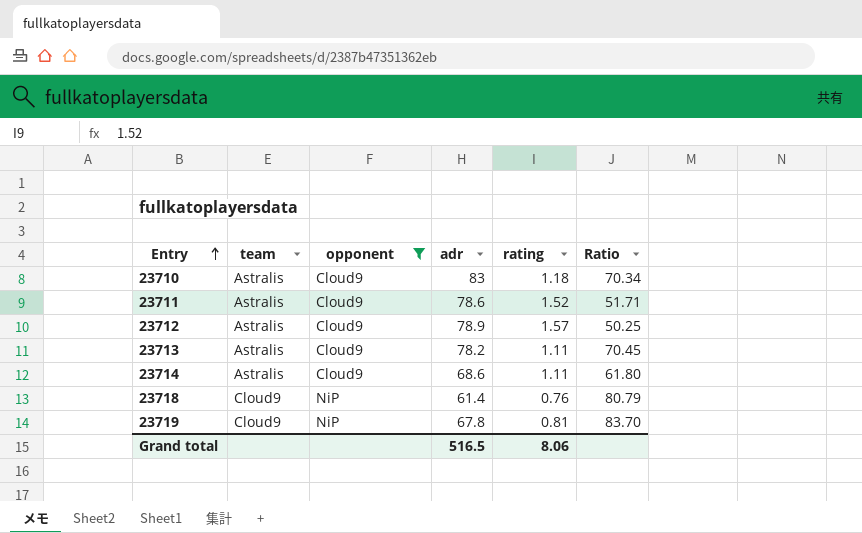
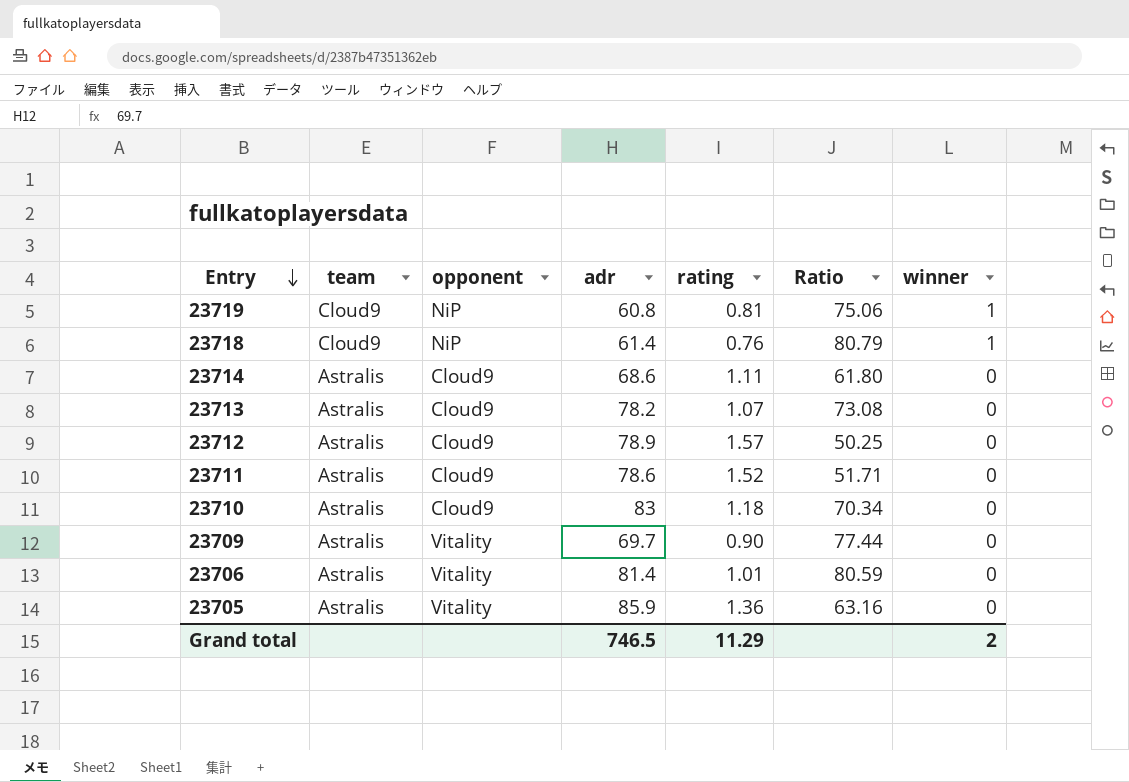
filter: opponent != Vitality -> none
row order: Entry ascending -> Entry descending
column winner | position: none -> 7
23719 | adr: 67.8 -> 60.8
23719 | Ratio: 83.70 -> 75.06
23713 | rating: 1.11 -> 1.07
23713 | Ratio: 70.45 -> 73.08
Grand total | adr: 516.5 -> 746.5
Grand total | rating: 8.06 -> 11.29

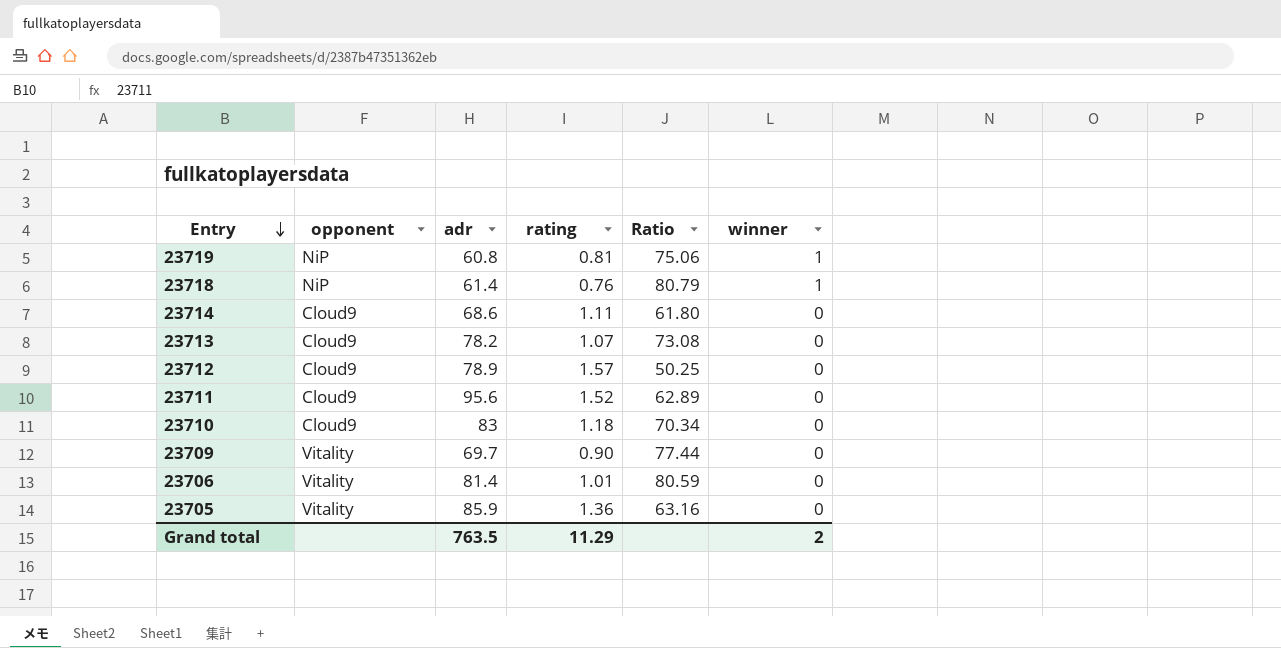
column team | position: 2 -> none
23711 | adr: 78.6 -> 95.6
23711 | Ratio: 51.71 -> 62.89
Grand total | adr: 746.5 -> 763.5

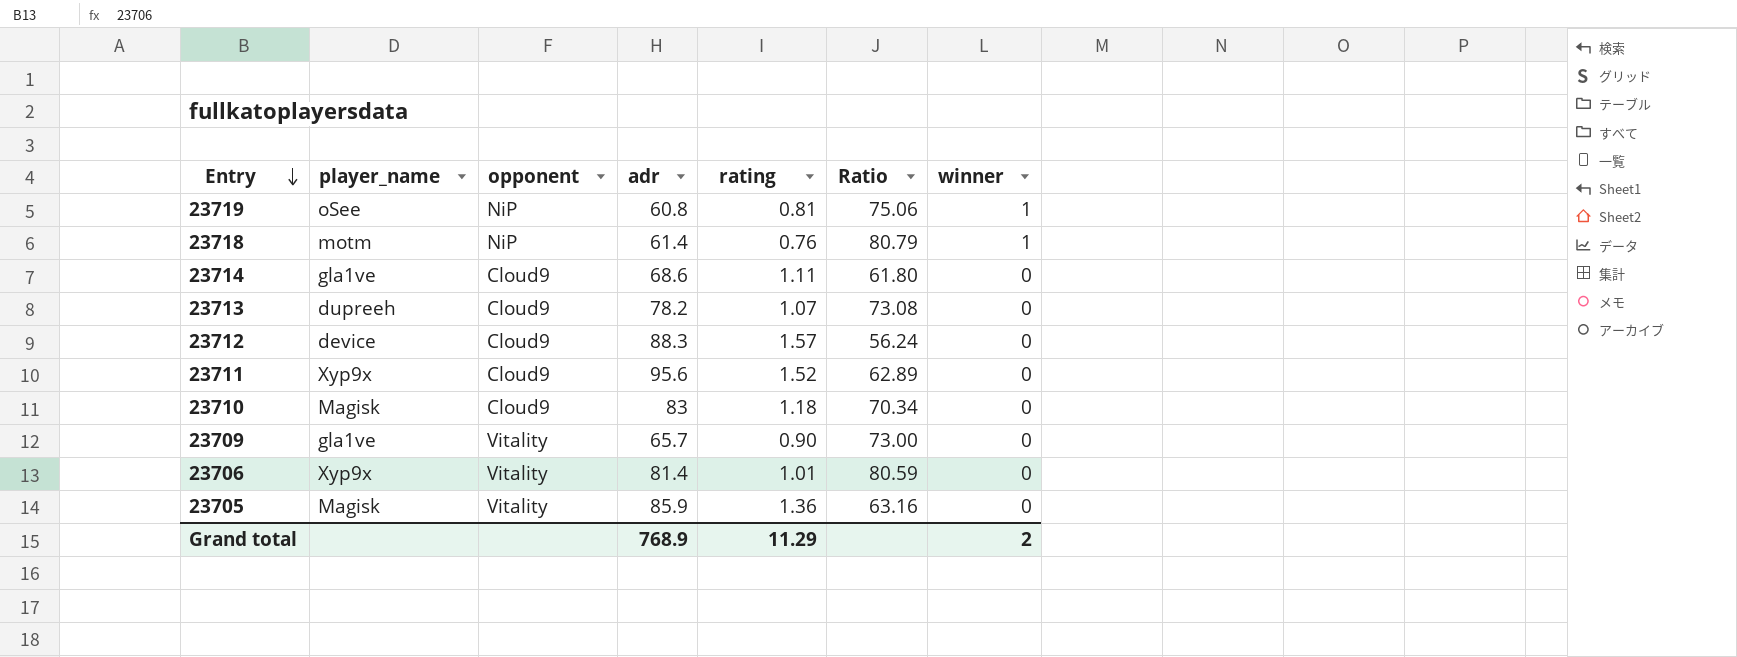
column player_name | position: none -> 2
23712 | adr: 78.9 -> 88.3
23712 | Ratio: 50.25 -> 56.24
23709 | adr: 69.7 -> 65.7
23709 | Ratio: 77.44 -> 73.00
Grand total | adr: 763.5 -> 768.9

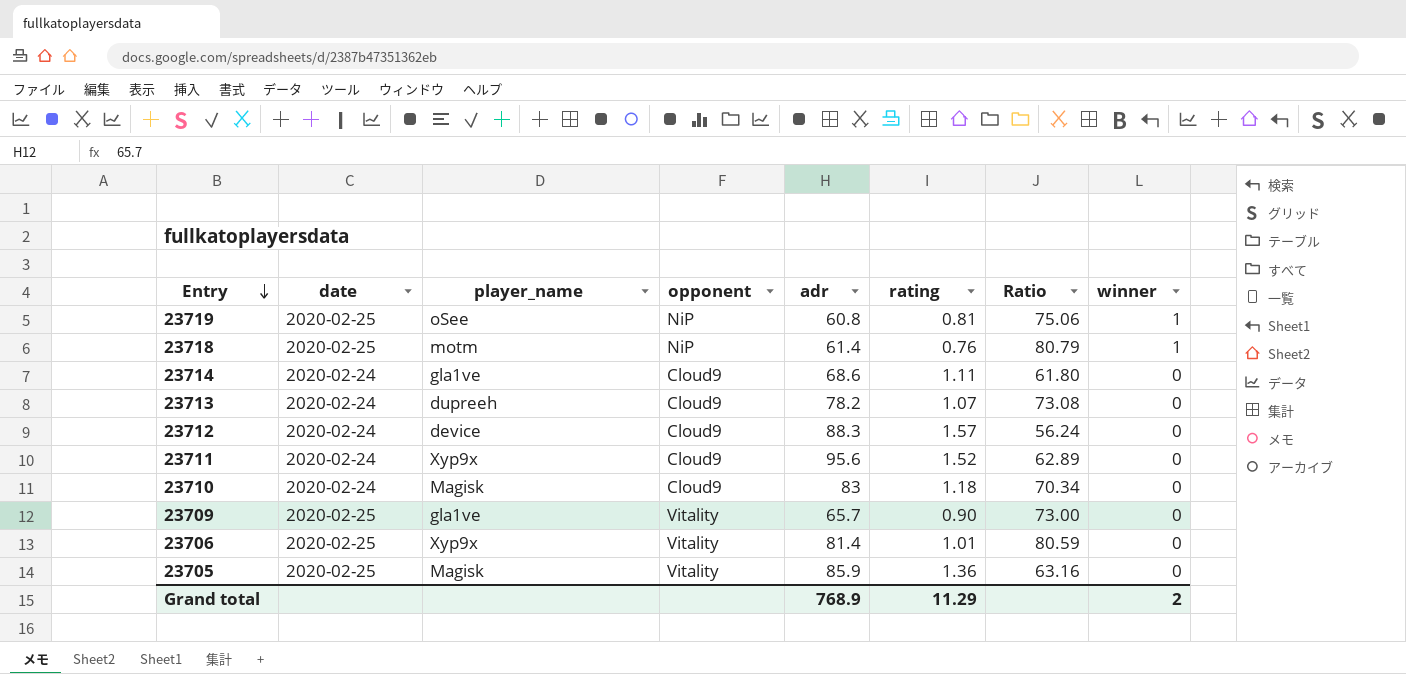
column date | position: none -> 2

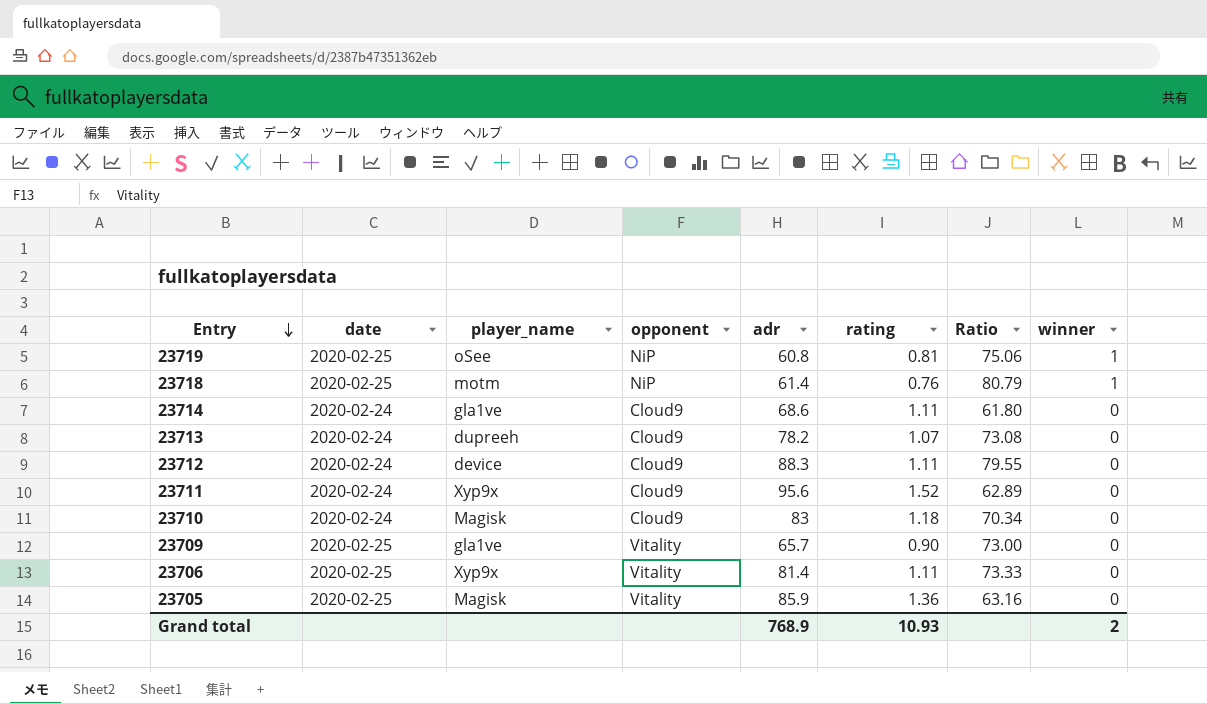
23712 | rating: 1.57 -> 1.11
23712 | Ratio: 56.24 -> 79.55
23706 | rating: 1.01 -> 1.11
23706 | Ratio: 80.59 -> 73.33
Grand total | rating: 11.29 -> 10.93

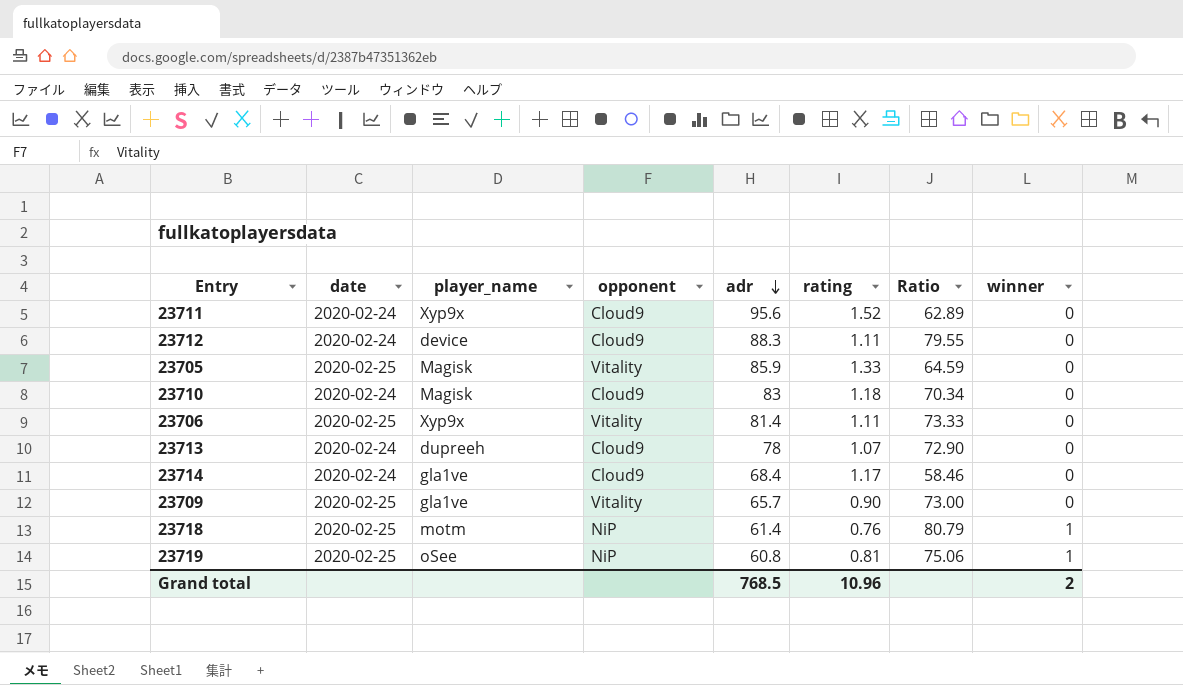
row order: Entry descending -> adr descending
23705 | rating: 1.36 -> 1.33
23705 | Ratio: 63.16 -> 64.59
23713 | adr: 78.2 -> 78
23713 | Ratio: 73.08 -> 72.90
23714 | adr: 68.6 -> 68.4
23714 | rating: 1.11 -> 1.17
23714 | Ratio: 61.80 -> 58.46
Grand total | adr: 768.9 -> 768.5
Grand total | rating: 10.93 -> 10.96

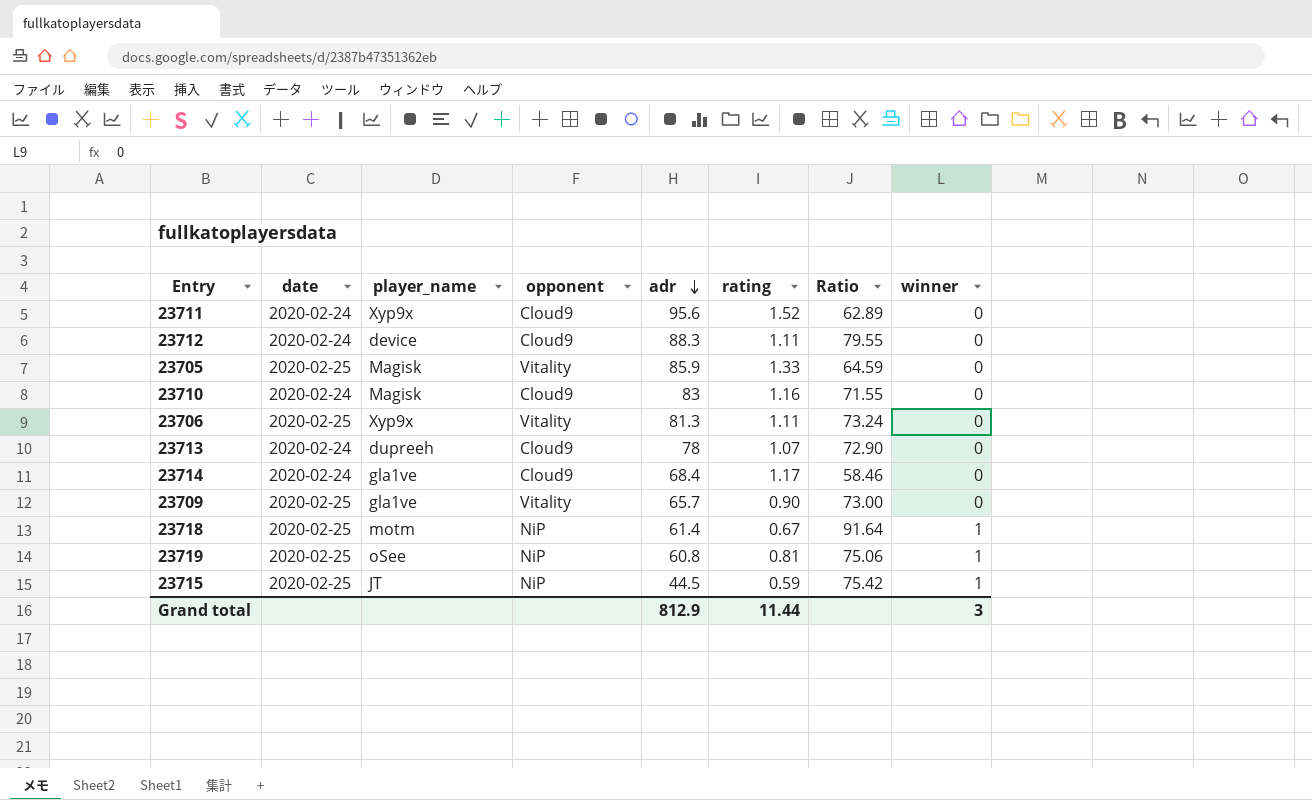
23710 | rating: 1.18 -> 1.16
23710 | Ratio: 70.34 -> 71.55
23706 | adr: 81.4 -> 81.3
23706 | Ratio: 73.33 -> 73.24
23718 | rating: 0.76 -> 0.67
23718 | Ratio: 80.79 -> 91.64
row 23715: none -> 2020-02-25 | JT | NiP | 44.5 | 0.59 | 75.42 | 1
Grand total | adr: 768.5 -> 812.9
Grand total | rating: 10.96 -> 11.44
Grand total | winner: 2 -> 3

